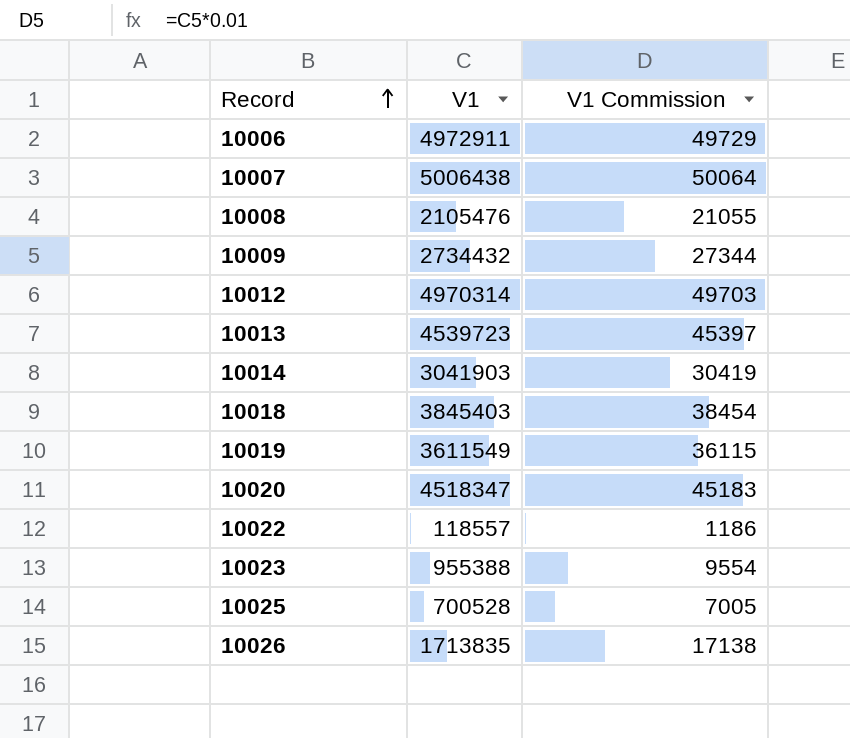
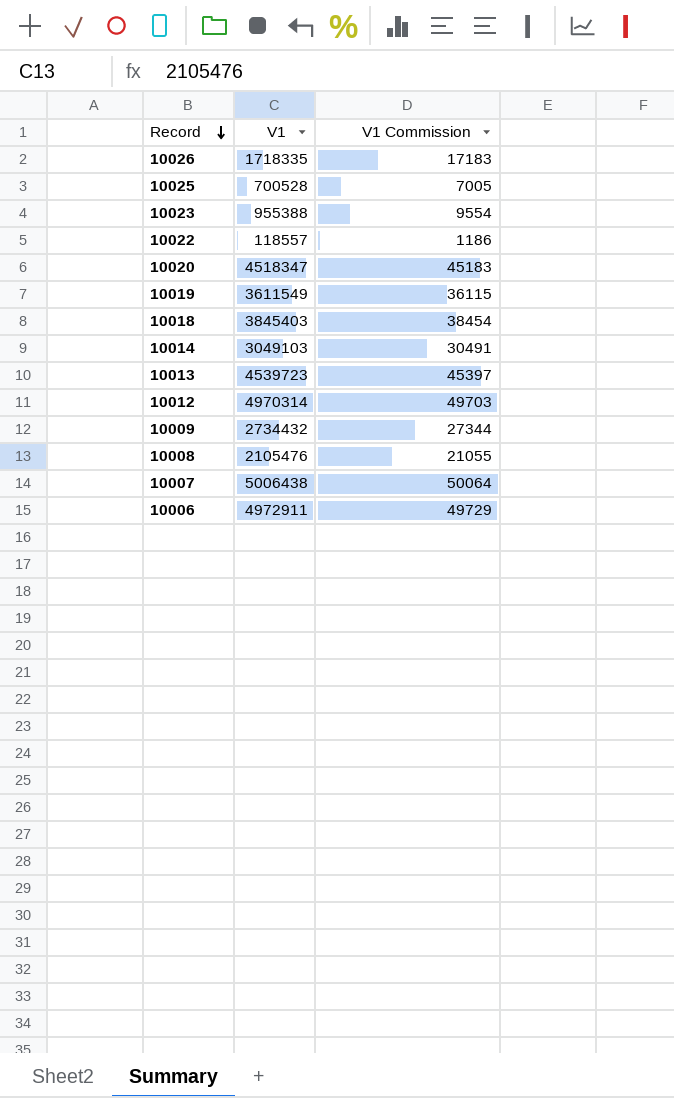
row order: Record ascending -> Record descending
10026 | V1: 1713835 -> 1718335
10026 | V1 Commission: 17138 -> 17183
10014 | V1: 3041903 -> 3049103
10014 | V1 Commission: 30419 -> 30491

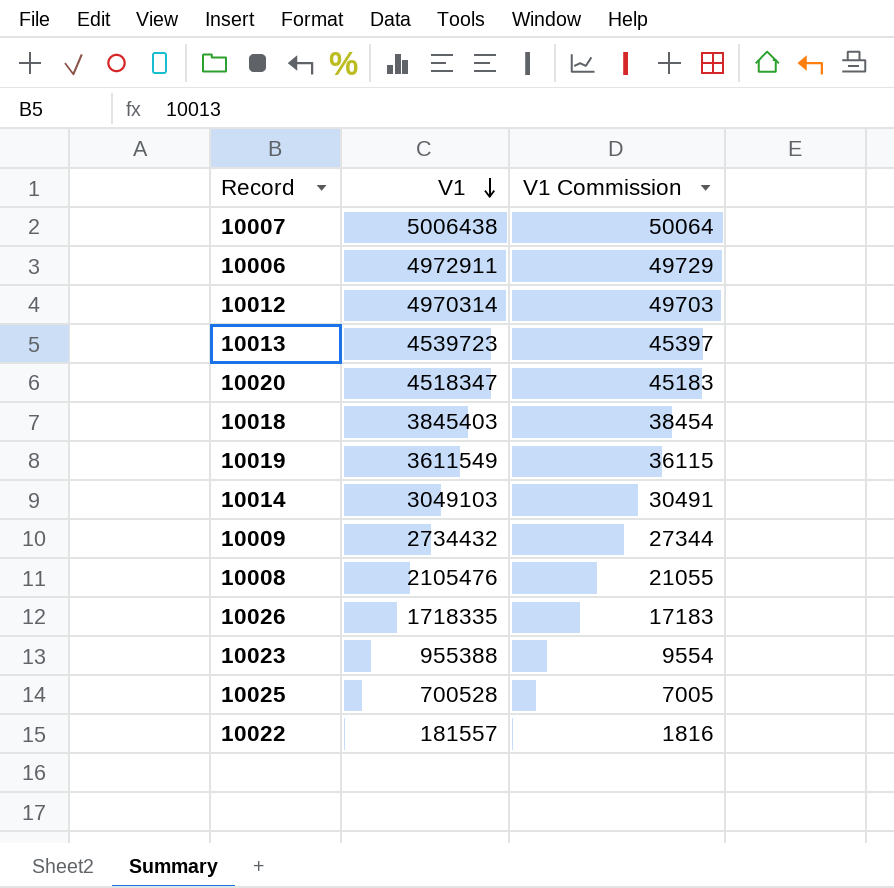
row order: Record descending -> V1 descending
10022 | V1: 118557 -> 181557
10022 | V1 Commission: 1186 -> 1816

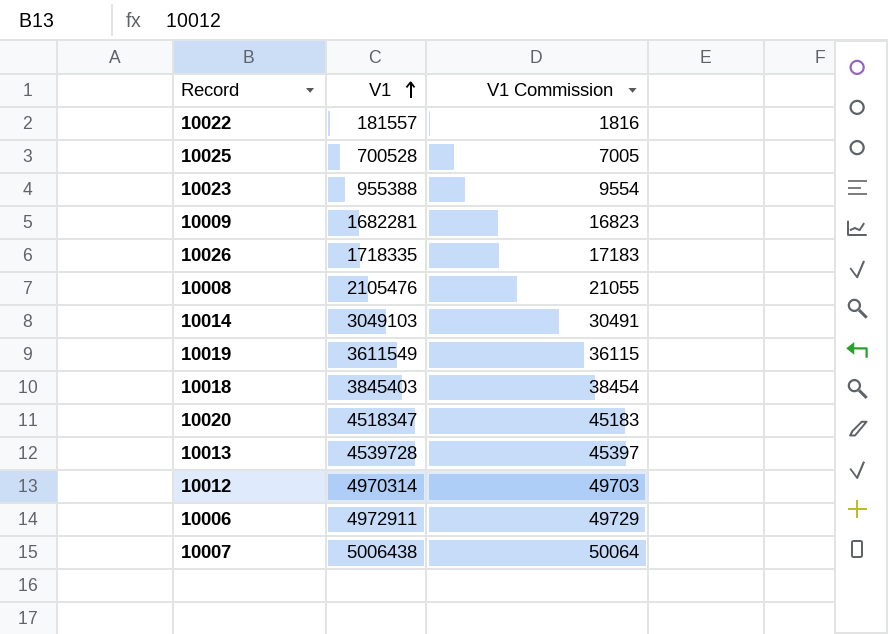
row order: V1 descending -> V1 ascending
10009 | V1: 2734432 -> 1682281
10009 | V1 Commission: 27344 -> 16823
10013 | V1: 4539723 -> 4539728

